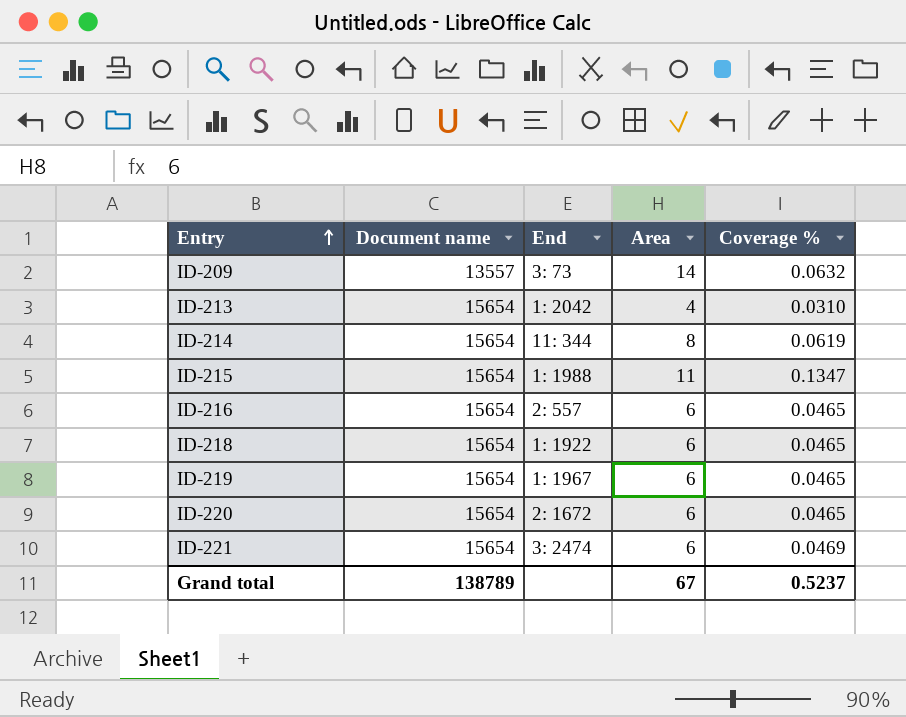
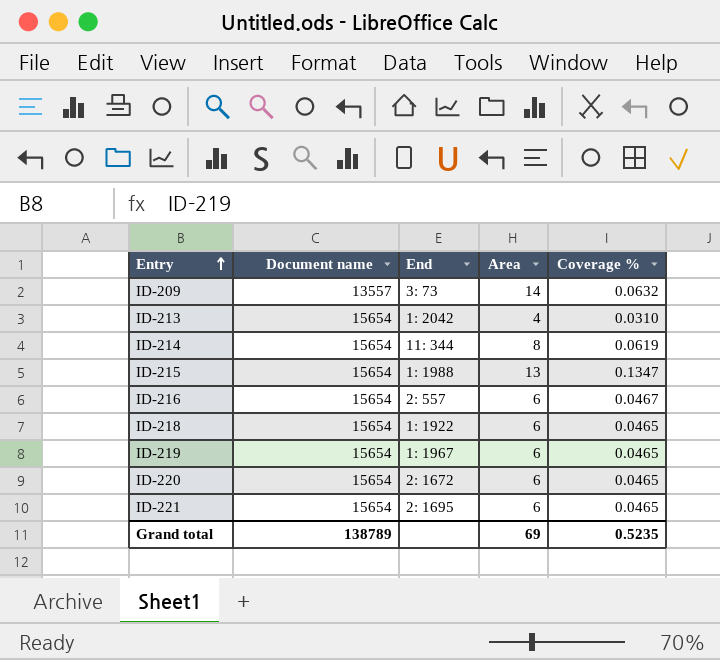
ID-215 | Area: 11 -> 13
ID-216 | Coverage %: 0.0465 -> 0.0467
ID-221 | End: 3: 2474 -> 2: 1695
ID-221 | Coverage %: 0.0469 -> 0.0465
Grand total | Area: 67 -> 69
Grand total | Coverage %: 0.5237 -> 0.5235

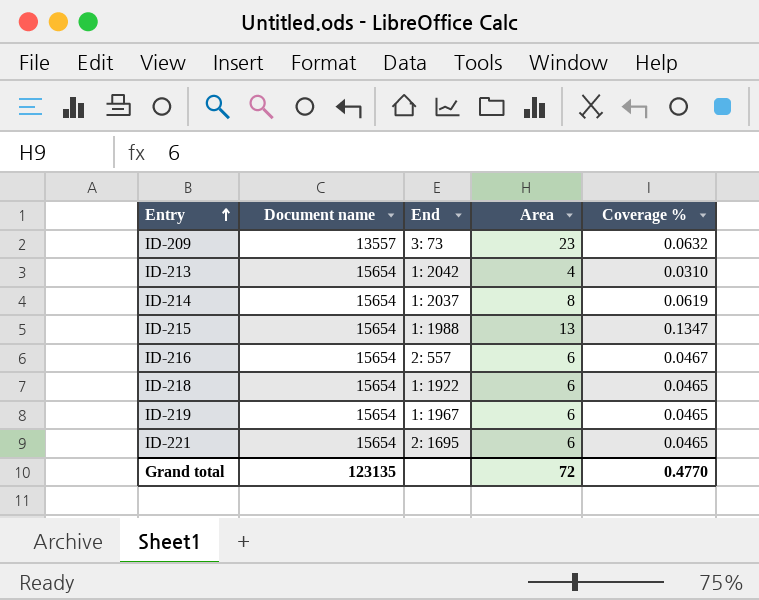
row ID-220: 15654 | 2: 1672 | 6 | 0.0465 -> none
ID-209 | Area: 14 -> 23
ID-214 | End: 11: 344 -> 1: 2037
Grand total | Document name: 138789 -> 123135
Grand total | Area: 69 -> 72
Grand total | Coverage %: 0.5235 -> 0.4770

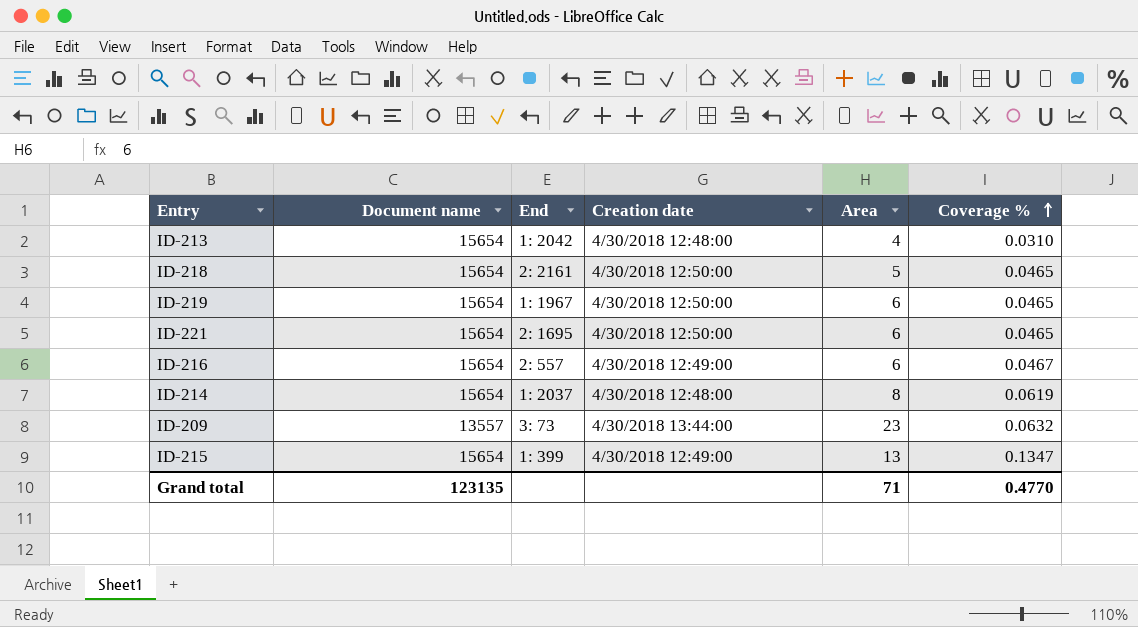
row order: Entry ascending -> Coverage % ascending
column Creation date | position: none -> 4
ID-218 | End: 1: 1922 -> 2: 2161
ID-218 | Area: 6 -> 5
ID-215 | End: 1: 1988 -> 1: 399
Grand total | Area: 72 -> 71

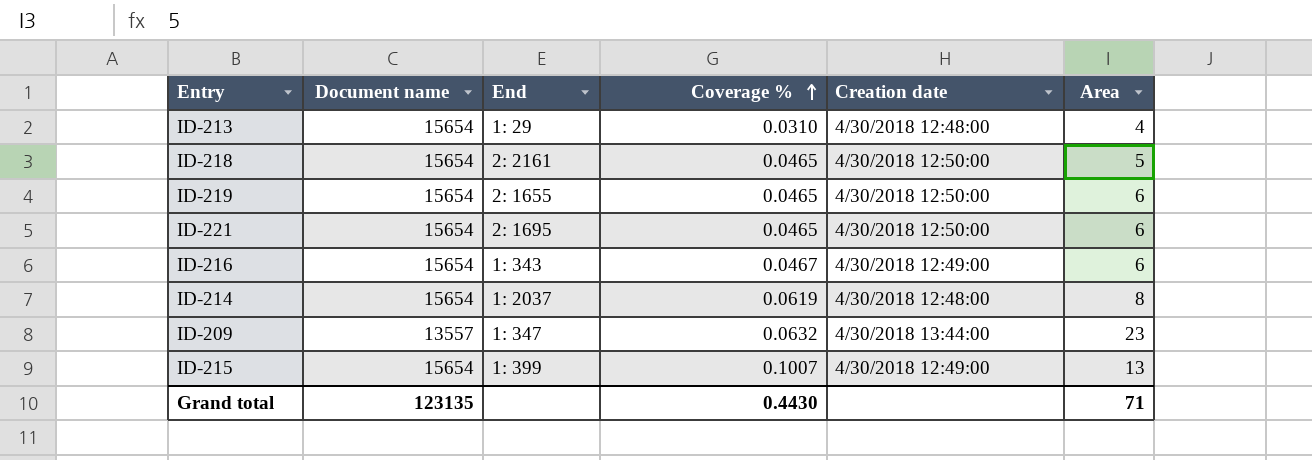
column Coverage % | position: 6 -> 4
ID-213 | End: 1: 2042 -> 1: 29
ID-219 | End: 1: 1967 -> 2: 1655
ID-216 | End: 2: 557 -> 1: 343
ID-209 | End: 3: 73 -> 1: 347
ID-215 | Coverage %: 0.1347 -> 0.1007
Grand total | Coverage %: 0.4770 -> 0.4430

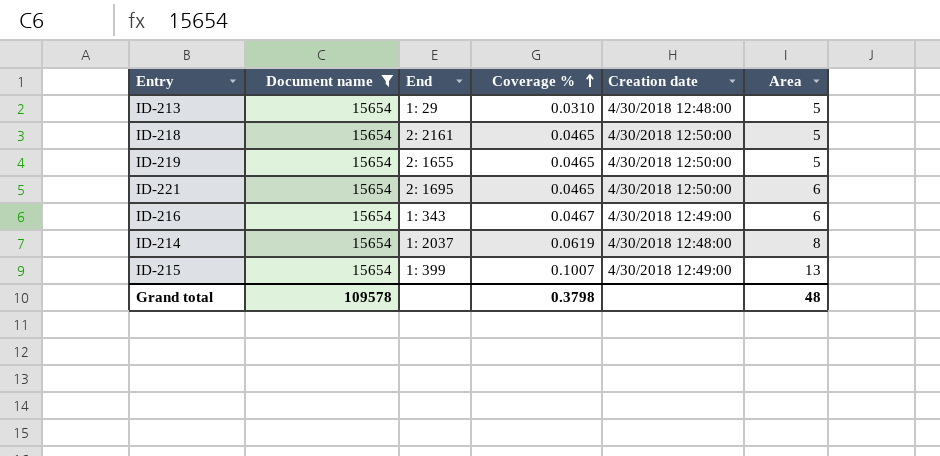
filter: none -> Document name = 15654
ID-213 | Area: 4 -> 5
ID-219 | Area: 6 -> 5
Grand total | Document name: 123135 -> 109578
Grand total | Coverage %: 0.4430 -> 0.3798
Grand total | Area: 71 -> 48

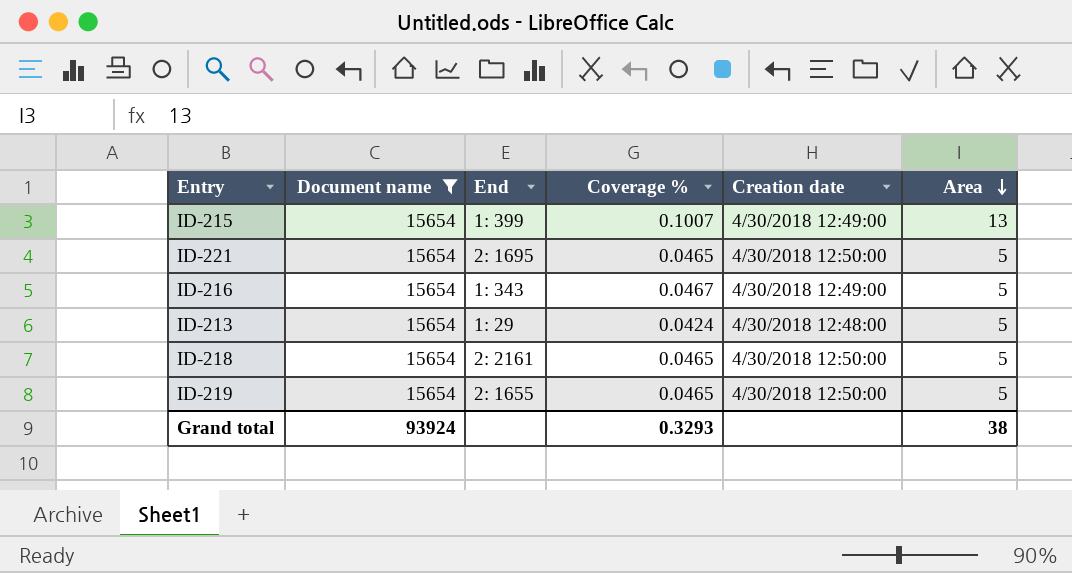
row order: Coverage % ascending -> Area descending
row ID-214: 15654 | 1: 2037 | 0.0619 | 4/30/2018 12:48:00 | 8 -> none
ID-221 | Area: 6 -> 5
ID-216 | Area: 6 -> 5
ID-213 | Coverage %: 0.0310 -> 0.0424
Grand total | Document name: 109578 -> 93924
Grand total | Coverage %: 0.3798 -> 0.3293
Grand total | Area: 48 -> 38

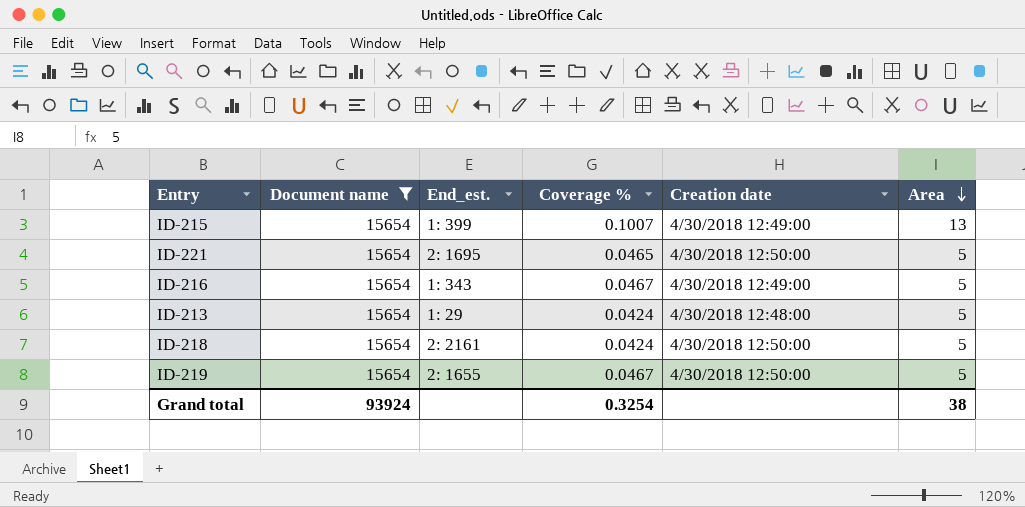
column name: End -> End_est.
ID-218 | Coverage %: 0.0465 -> 0.0424
ID-219 | Coverage %: 0.0465 -> 0.0467
Grand total | Coverage %: 0.3293 -> 0.3254

